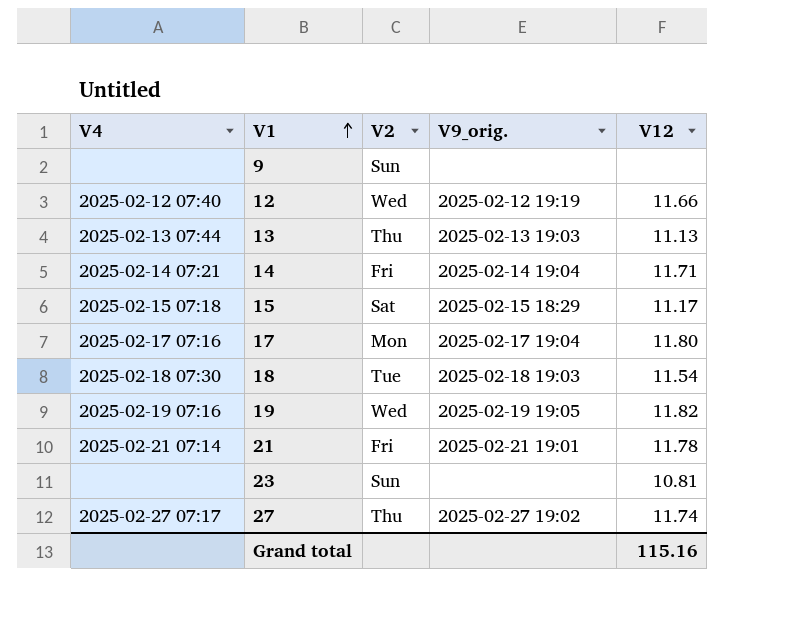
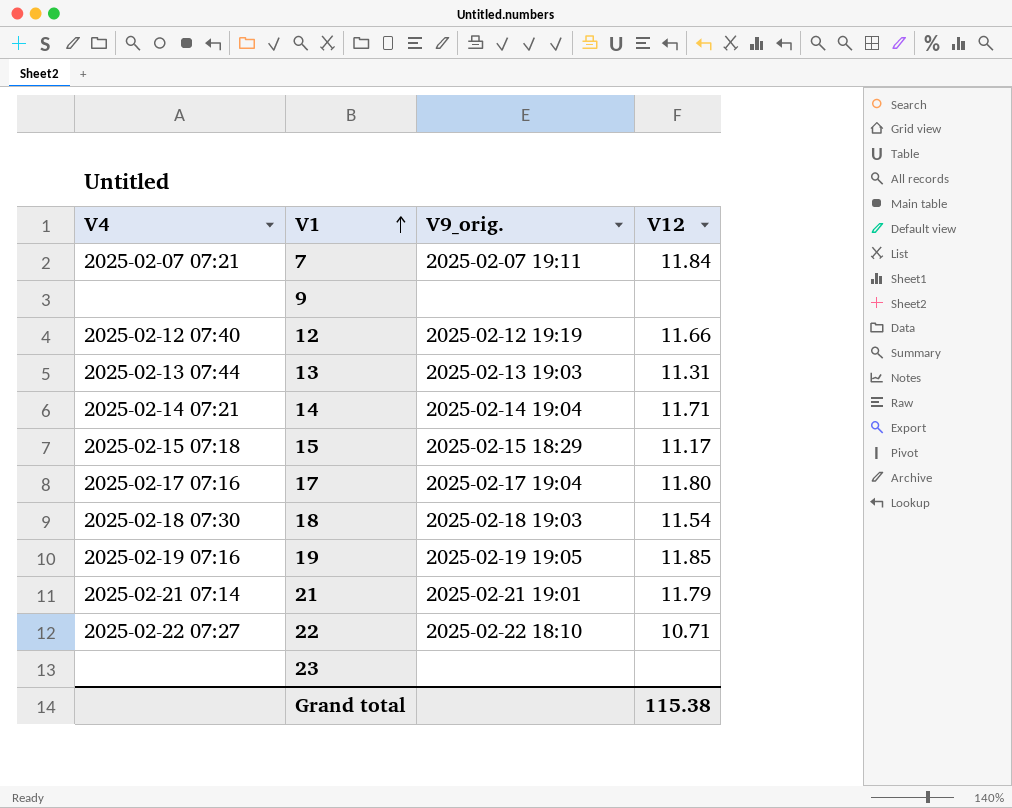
column V2 | position: 3 -> none
row 27: 2025-02-27 07:17 | Thu | 2025-02-27 19:02 | 11.74 -> none
row 7: none -> 2025-02-07 07:21 | 2025-02-07 19:11 | 11.84
13 | V12: 11.13 -> 11.31
19 | V12: 11.82 -> 11.85
21 | V12: 11.78 -> 11.79
row 22: none -> 2025-02-22 07:27 | 2025-02-22 18:10 | 10.71
23 | V12: 10.81 -> none
Grand total | V12: 115.16 -> 115.38

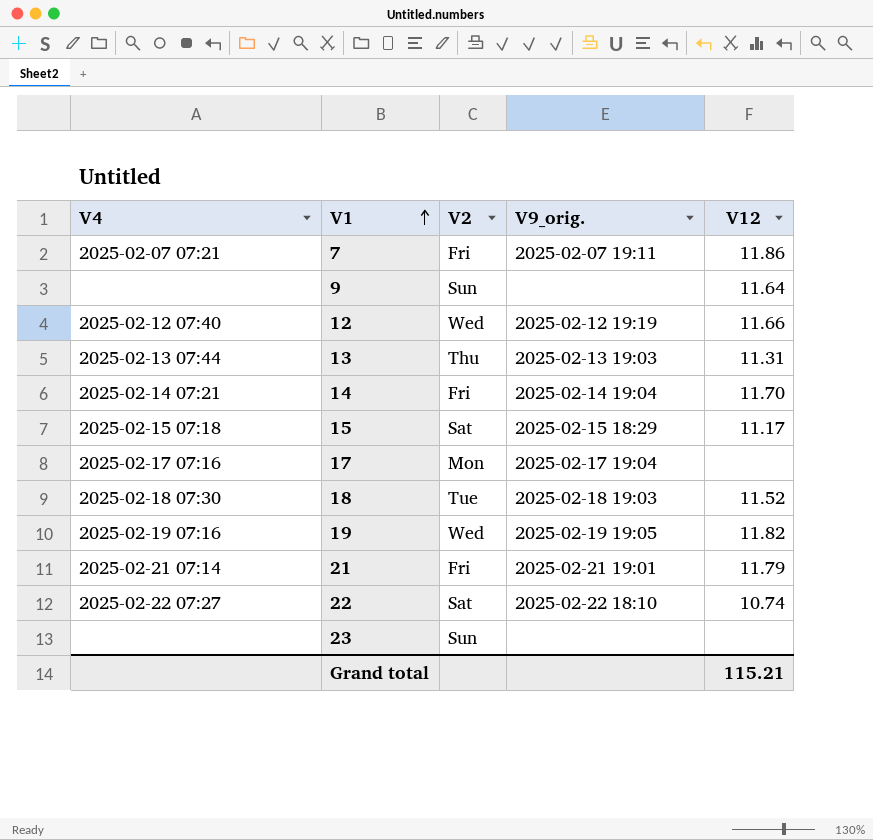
column V2 | position: none -> 3
7 | V12: 11.84 -> 11.86
9 | V12: none -> 11.64
14 | V12: 11.71 -> 11.70
17 | V12: 11.80 -> none
18 | V12: 11.54 -> 11.52
19 | V12: 11.85 -> 11.82
22 | V12: 10.71 -> 10.74
Grand total | V12: 115.38 -> 115.21

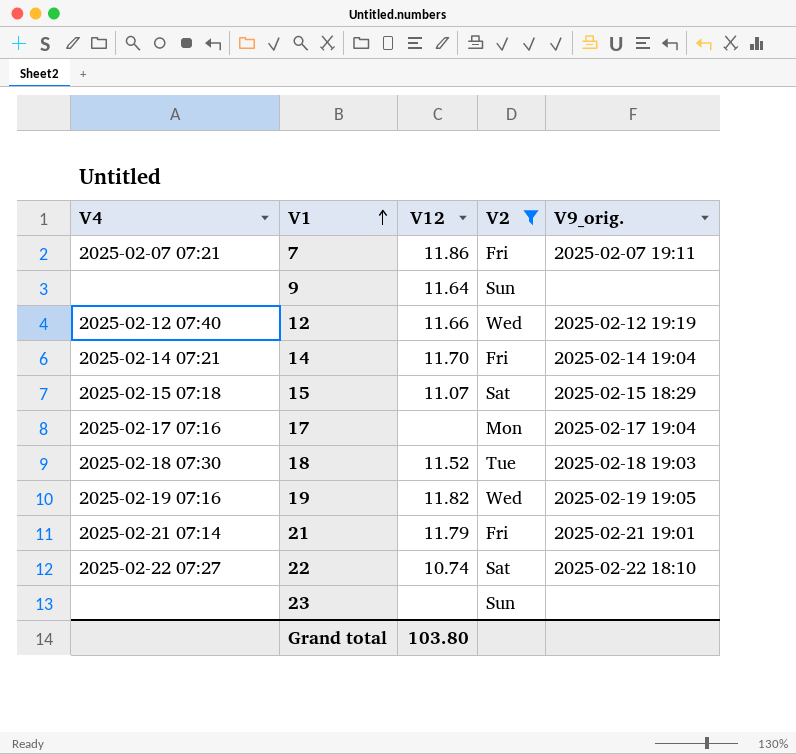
filter: none -> V2 != Thu
column V12 | position: 5 -> 3
15 | V12: 11.17 -> 11.07
Grand total | V12: 115.21 -> 103.80

